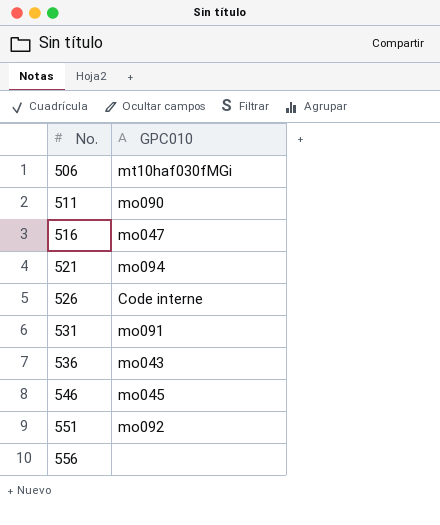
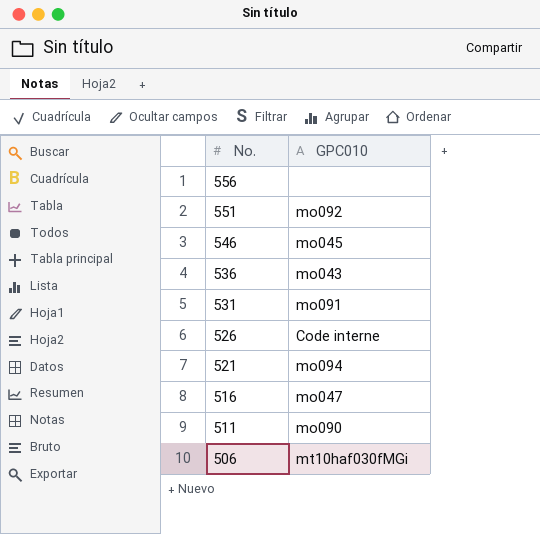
row order: No. ascending -> No. descending

